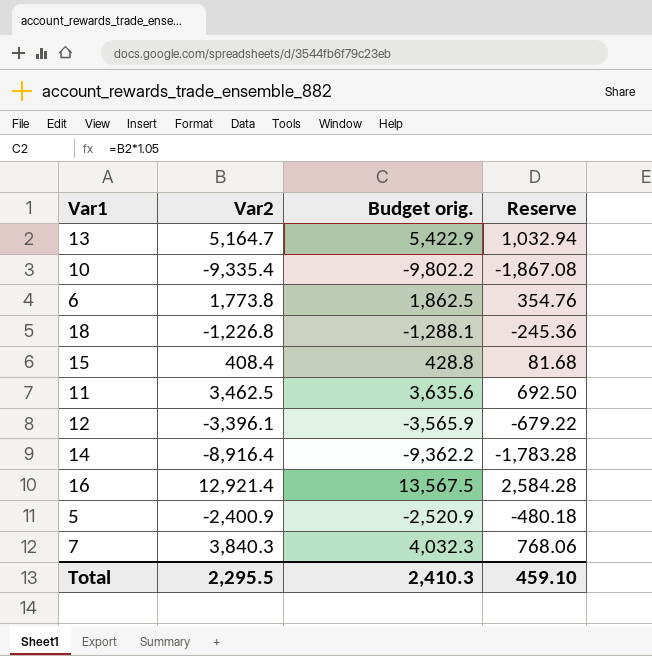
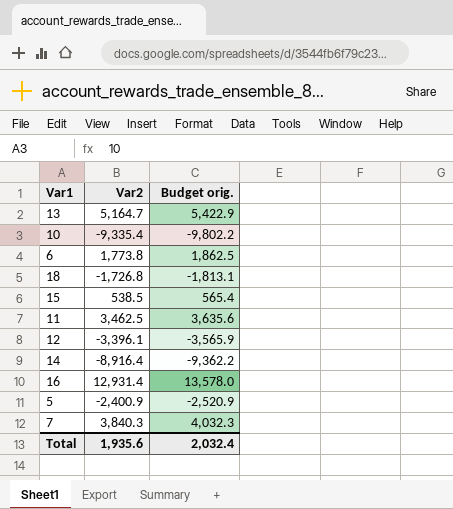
column Reserve | formula: [Var2] * 0.2 -> none
18 | Var2: -1,226.8 -> -1,726.8
18 | Budget orig.: -1,288.1 -> -1,813.1
15 | Var2: 408.4 -> 538.5
15 | Budget orig.: 428.8 -> 565.4
16 | Var2: 12,921.4 -> 12,931.4
16 | Budget orig.: 13,567.5 -> 13,578.0
Total | Var2: 2,295.5 -> 1,935.6
Total | Budget orig.: 2,410.3 -> 2,032.4

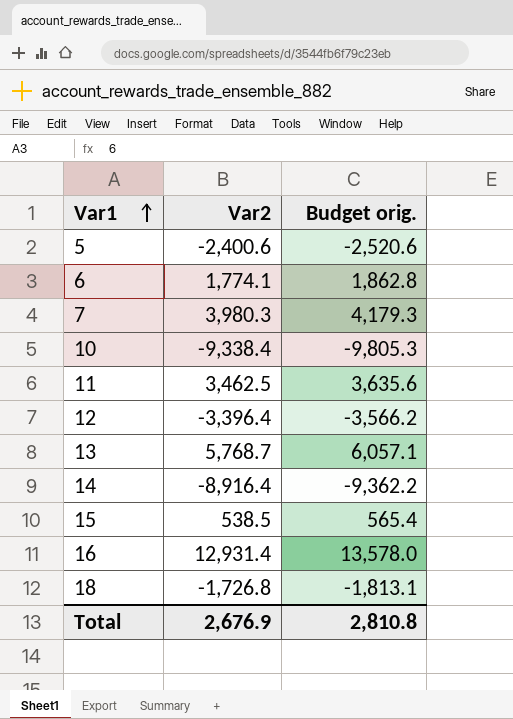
row order: none -> Var1 ascending
5 | Var2: -2,400.9 -> -2,400.6
5 | Budget orig.: -2,520.9 -> -2,520.6
6 | Var2: 1,773.8 -> 1,774.1
6 | Budget orig.: 1,862.5 -> 1,862.8
7 | Var2: 3,840.3 -> 3,980.3
7 | Budget orig.: 4,032.3 -> 4,179.3
10 | Var2: -9,335.4 -> -9,338.4
10 | Budget orig.: -9,802.2 -> -9,805.3
12 | Var2: -3,396.1 -> -3,396.4
12 | Budget orig.: -3,565.9 -> -3,566.2
13 | Var2: 5,164.7 -> 5,768.7
13 | Budget orig.: 5,422.9 -> 6,057.1
Total | Var2: 1,935.6 -> 2,676.9
Total | Budget orig.: 2,032.4 -> 2,810.8

